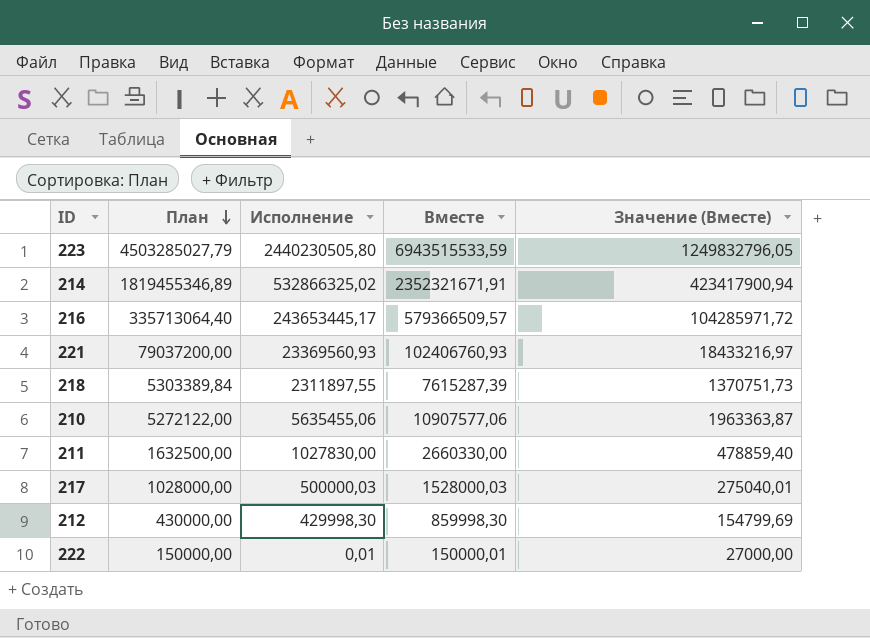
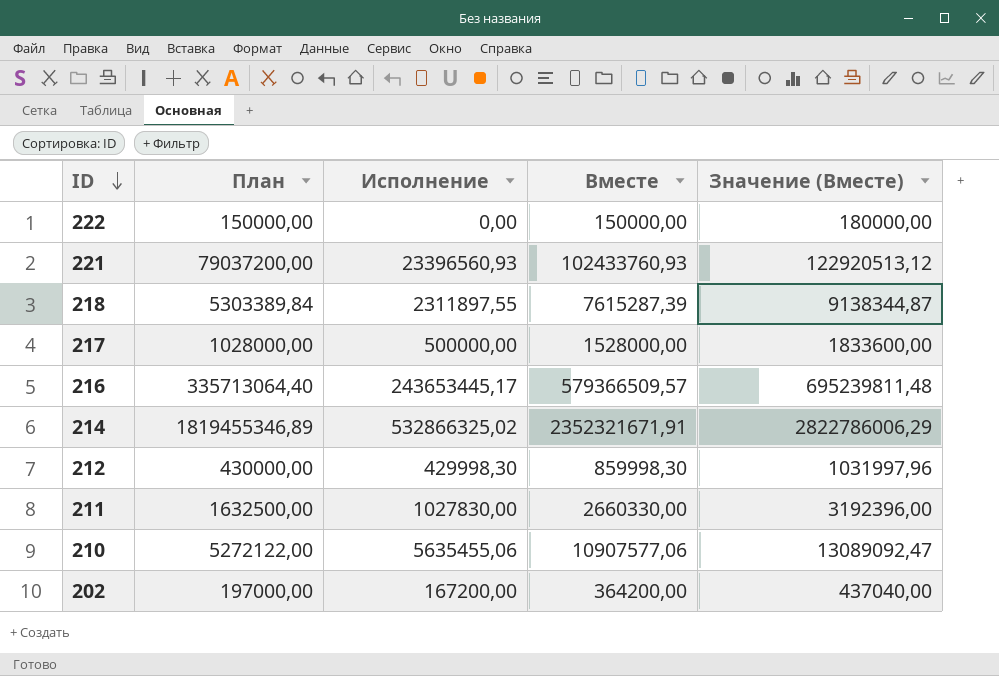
row order: План descending -> ID descending
column Значение (Вместе) | formula: [Вместе] * 0,18 -> [Вместе] * 1,2
row 223: 4503285027,79 | 2440230505,80 | 6943515533,59 | 1249832796,05 -> none
222 | Исполнение: 0,01 -> 0,00
222 | Вместе: 150000,01 -> 150000,00
221 | Исполнение: 23369560,93 -> 23396560,93
221 | Вместе: 102406760,93 -> 102433760,93
217 | Исполнение: 500000,03 -> 500000,00
217 | Вместе: 1528000,03 -> 1528000,00
row 202: none -> 197000,00 | 167200,00 | 364200,00 | 437040,00

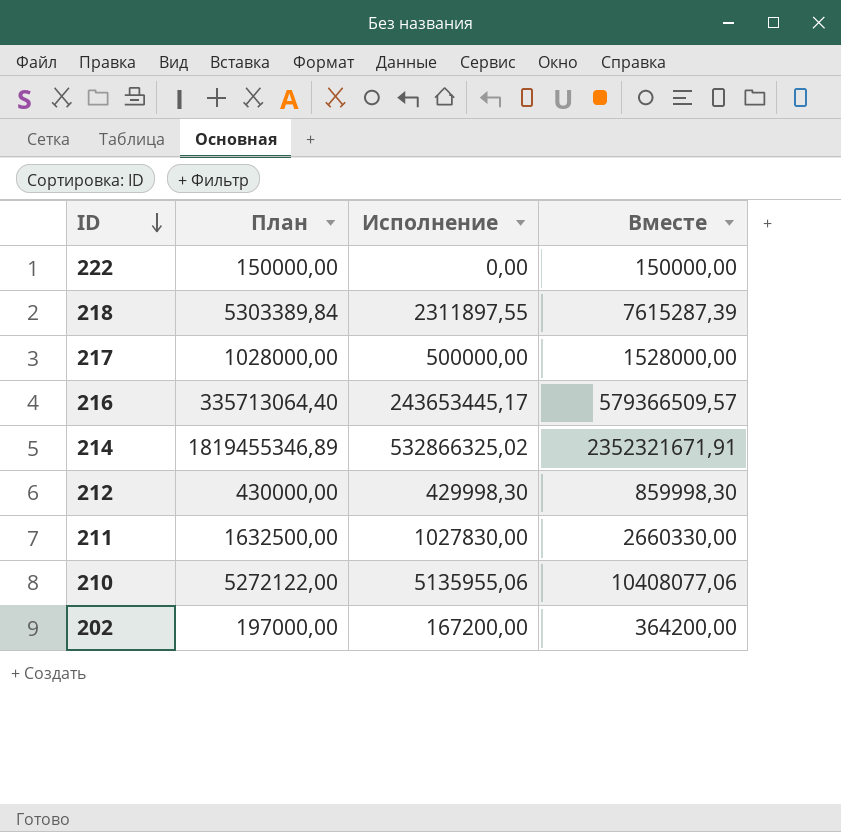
column Значение (Вместе) | formula: [Вместе] * 1,2 -> none
row 221: 79037200,00 | 23396560,93 | 102433760,93 | 122920513,12 -> none
210 | Исполнение: 5635455,06 -> 5135955,06
210 | Вместе: 10907577,06 -> 10408077,06

